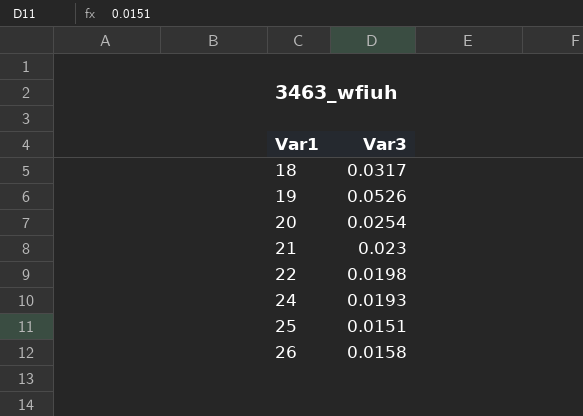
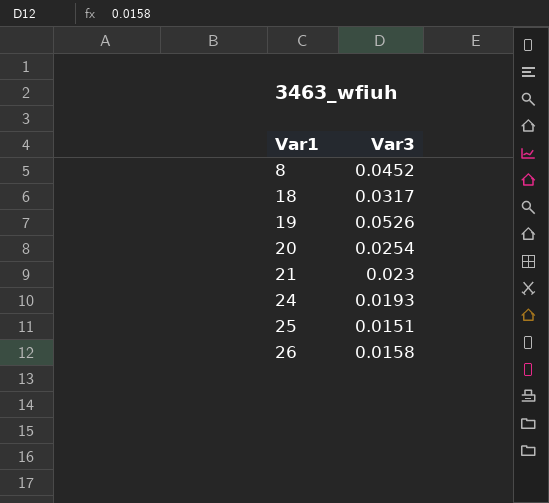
row 22: 0.0198 -> none
row 8: none -> 0.0452

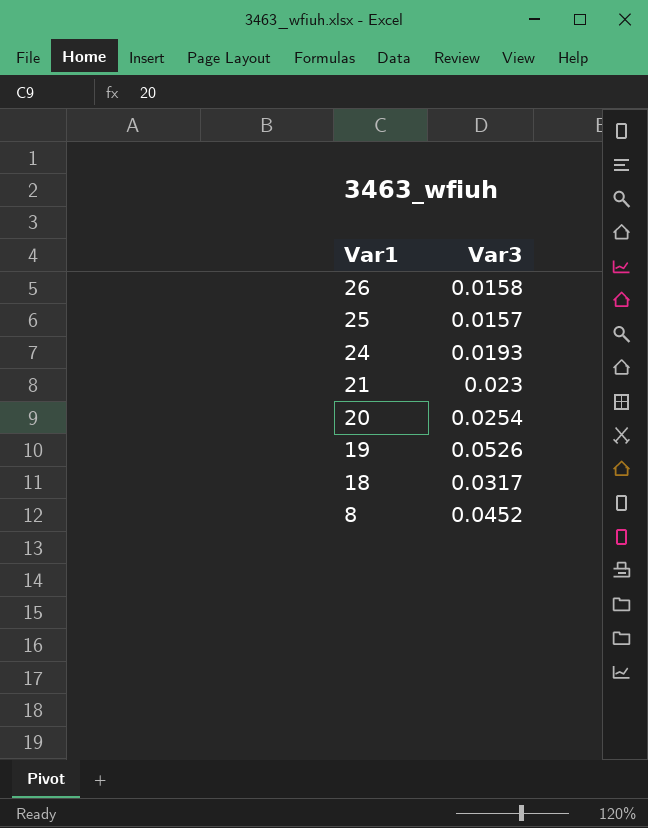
row order: Var1 ascending -> Var1 descending
25 | Var3: 0.0151 -> 0.0157

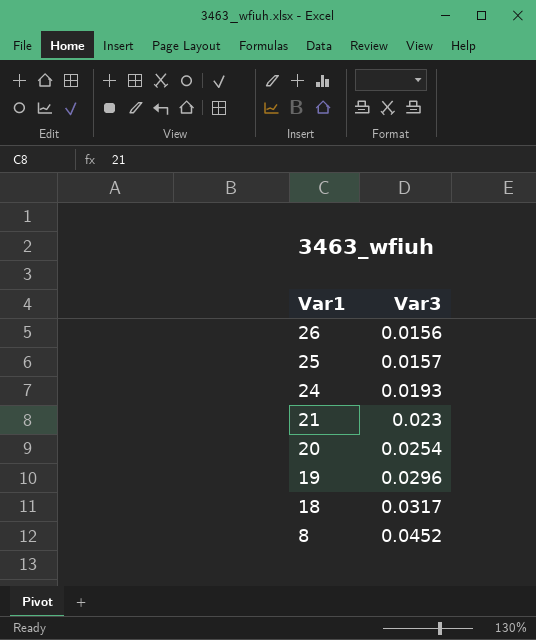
26 | Var3: 0.0158 -> 0.0156
19 | Var3: 0.0526 -> 0.0296

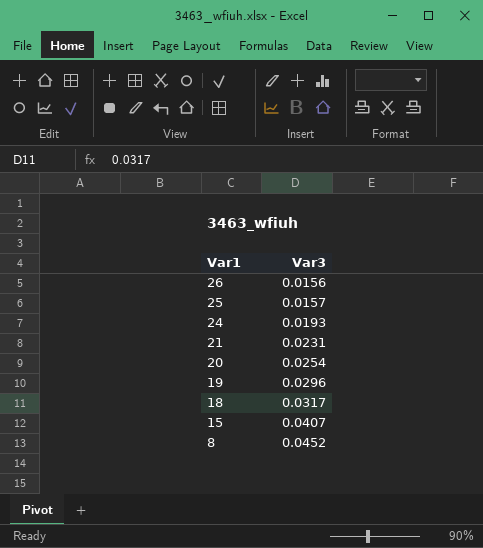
21 | Var3: 0.023 -> 0.0231
row 15: none -> 0.0407

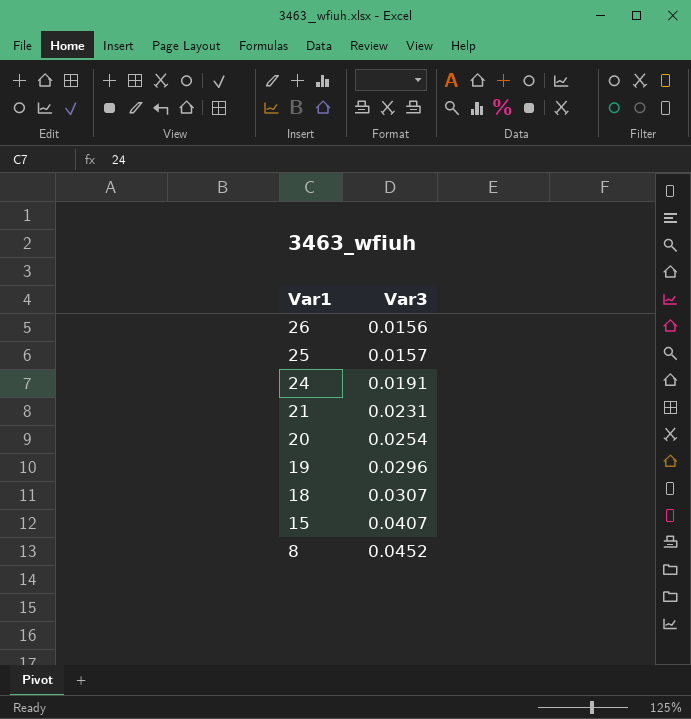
24 | Var3: 0.0193 -> 0.0191
18 | Var3: 0.0317 -> 0.0307

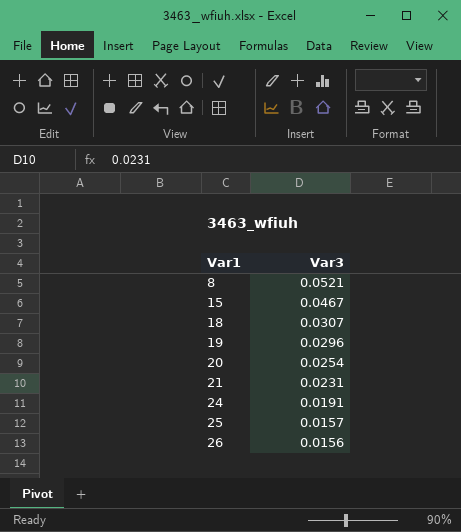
row order: Var1 descending -> Var1 ascending
8 | Var3: 0.0452 -> 0.0521
15 | Var3: 0.0407 -> 0.0467

